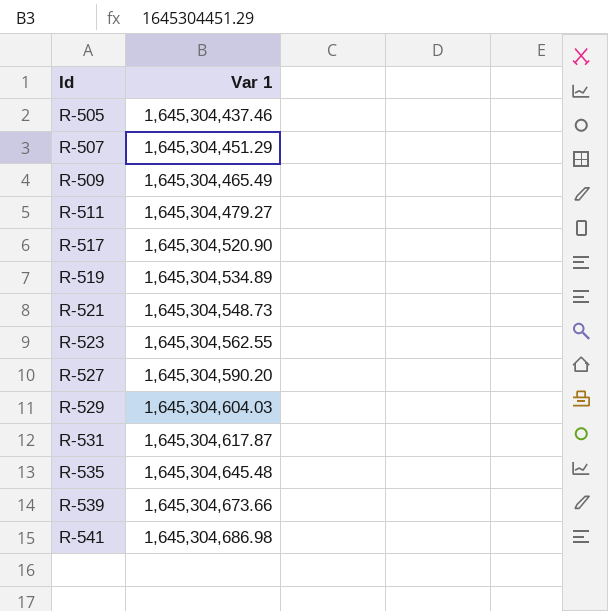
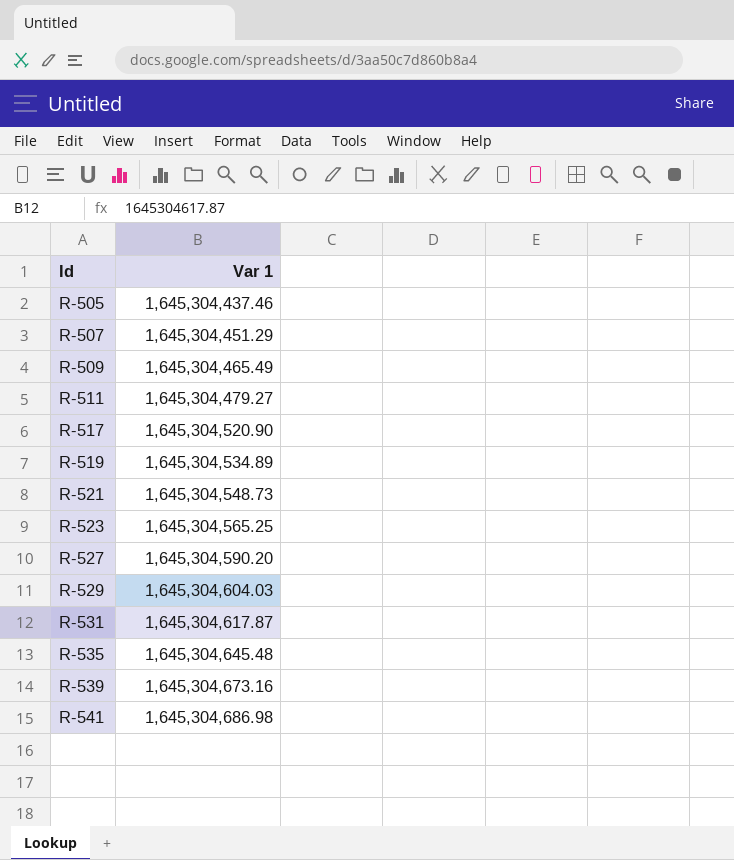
R-523 | Var 1: 1,645,304,562.55 -> 1,645,304,565.25
R-539 | Var 1: 1,645,304,673.66 -> 1,645,304,673.16

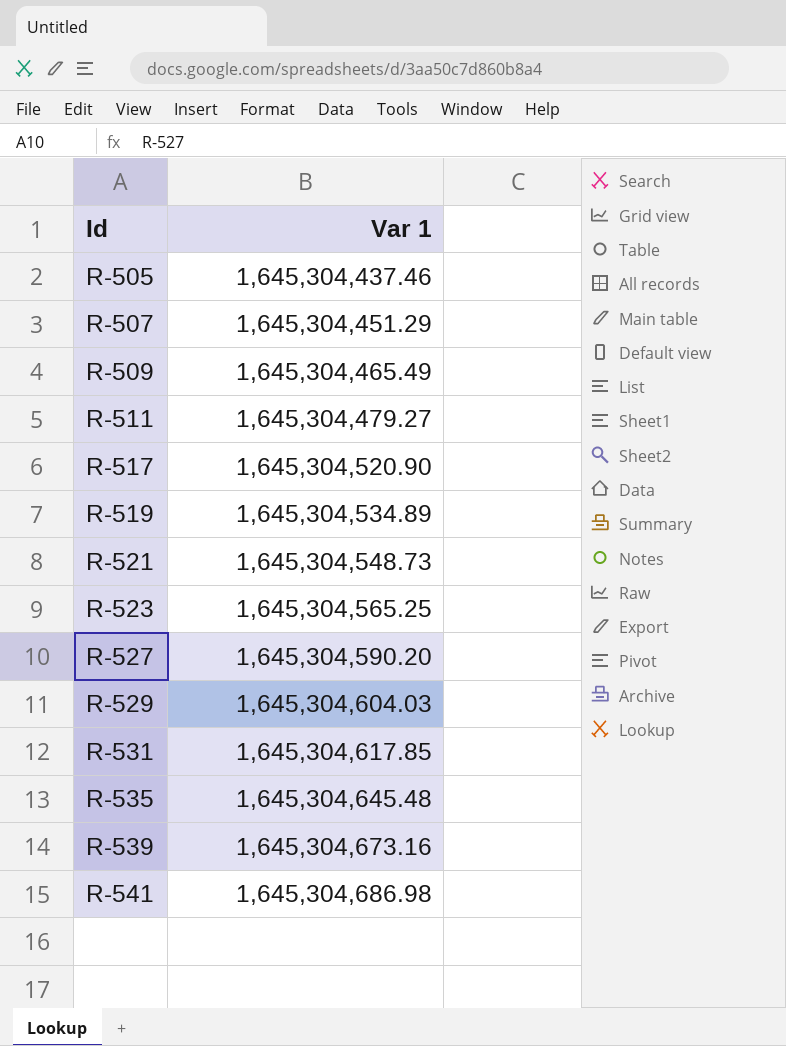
R-531 | Var 1: 1,645,304,617.87 -> 1,645,304,617.85

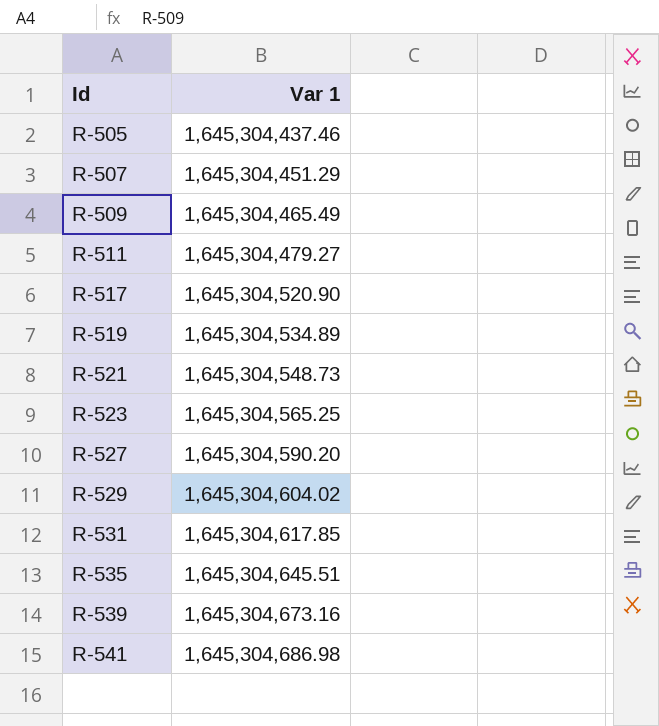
R-529 | Var 1: 1,645,304,604.03 -> 1,645,304,604.02
R-535 | Var 1: 1,645,304,645.48 -> 1,645,304,645.51

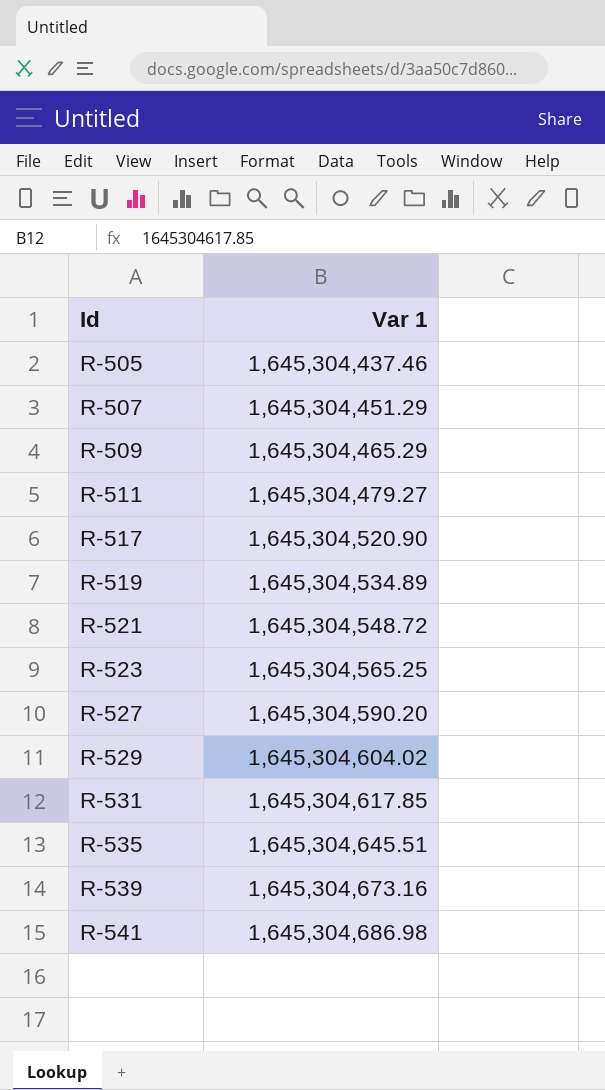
R-509 | Var 1: 1,645,304,465.49 -> 1,645,304,465.29
R-521 | Var 1: 1,645,304,548.73 -> 1,645,304,548.72

